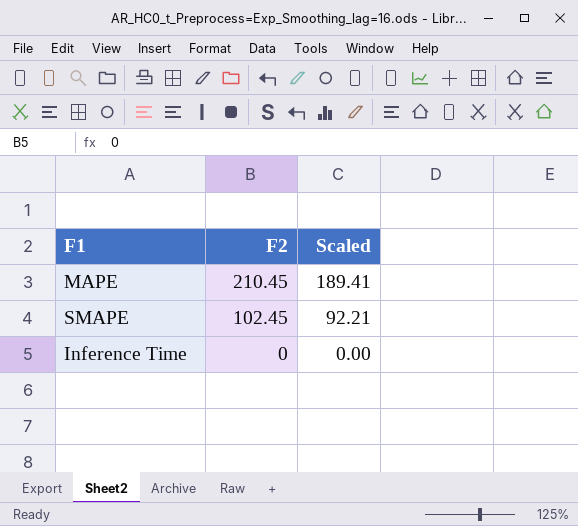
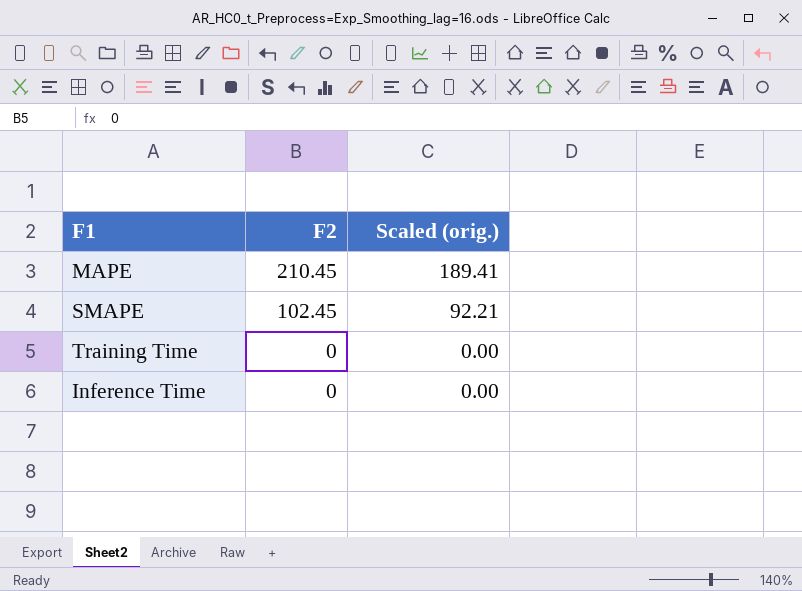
column name: Scaled -> Scaled (orig.)
row Training Time: none -> 0 | 0.00

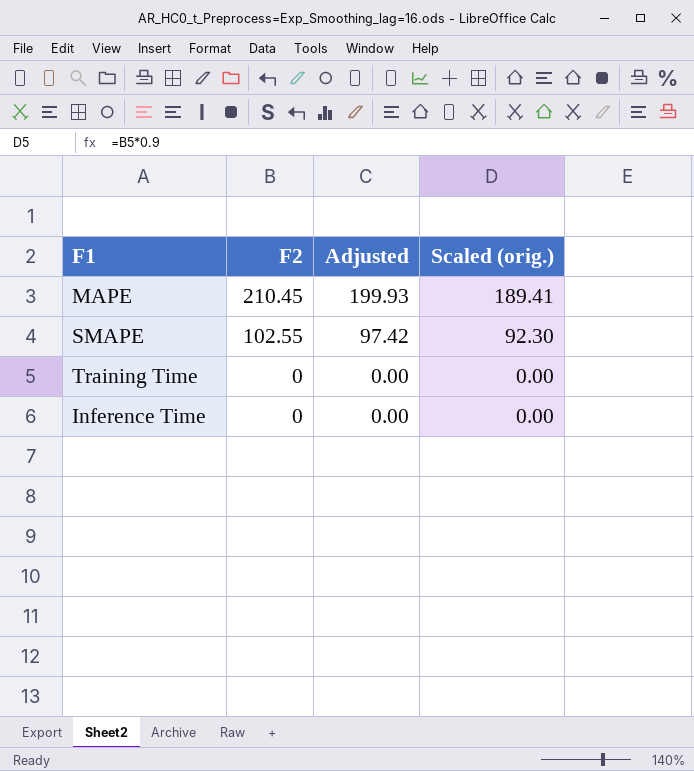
column Adjusted | formula: none -> [F2] * 0.95
SMAPE | F2: 102.45 -> 102.55
SMAPE | Scaled (orig.): 92.21 -> 92.30

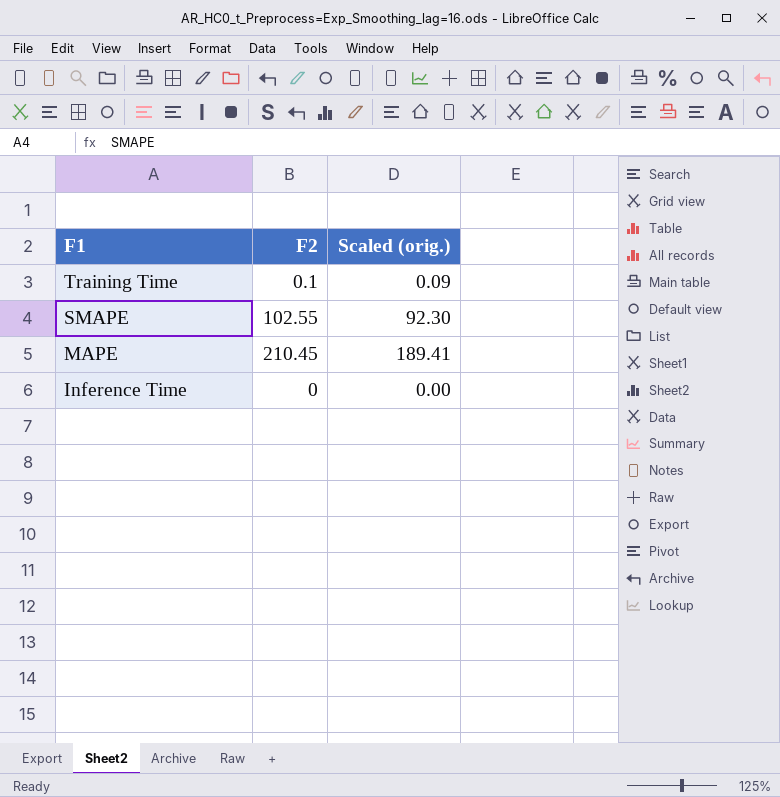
row order: F2 descending -> F1 descending
column Adjusted | formula: [F2] * 0.95 -> none
Training Time | F2: 0 -> 0.1
Training Time | Scaled (orig.): 0.00 -> 0.09

